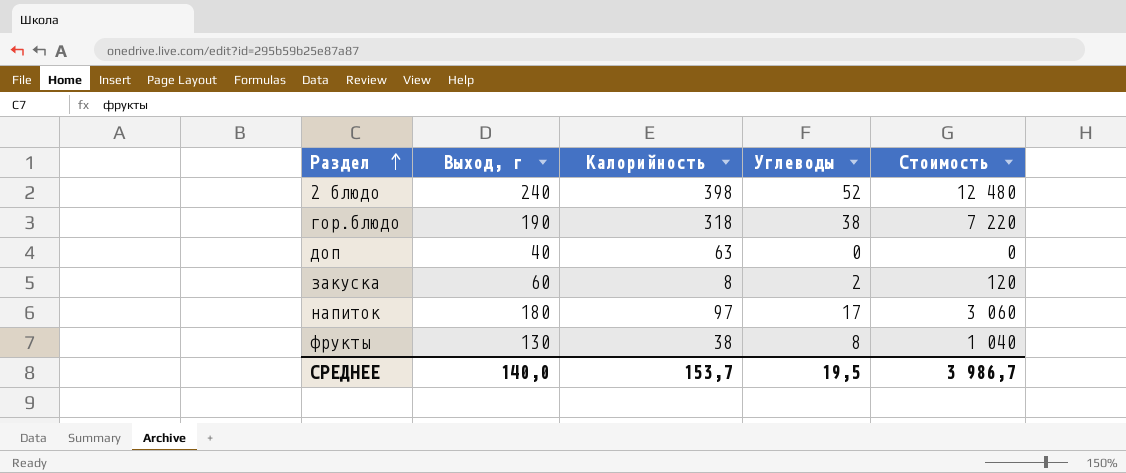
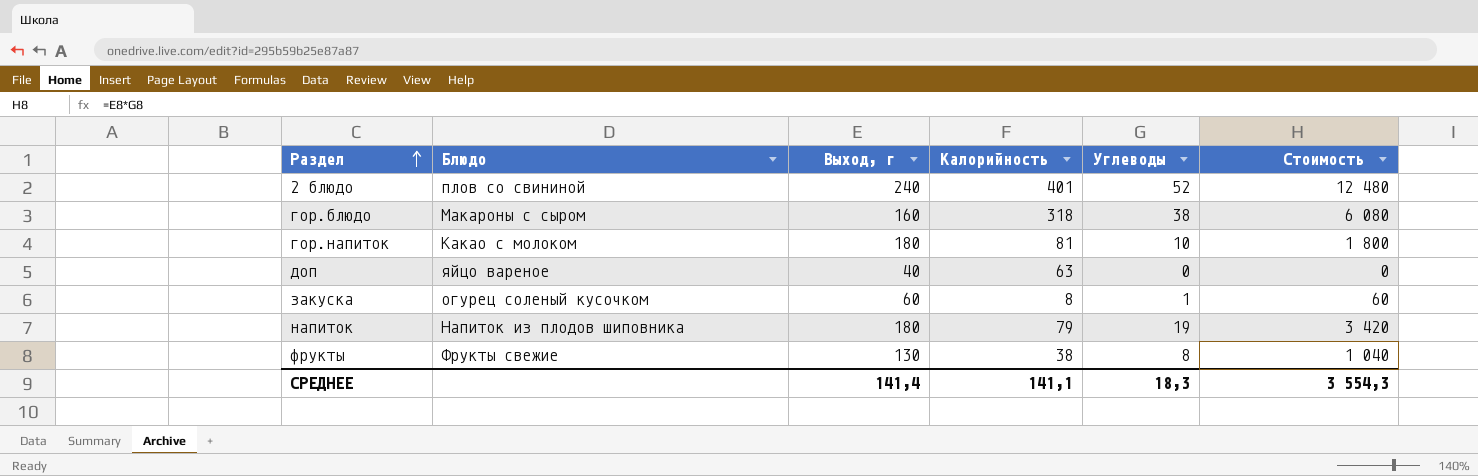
column Блюдо | position: none -> 2
2 блюдо | Калорийность: 398 -> 401
гор.блюдо | Выход, г: 190 -> 160
гор.блюдо | Стоимость: 7 220 -> 6 080
row гор.напиток: none -> Какао с молоком | 180 | 81 | 10 | 1 800
закуска | Углеводы: 2 -> 1
закуска | Стоимость: 120 -> 60
напиток | Калорийность: 97 -> 79
напиток | Углеводы: 17 -> 19
напиток | Стоимость: 3 060 -> 3 420
СРЕДНЕЕ | Выход, г: 140,0 -> 141,4
СРЕДНЕЕ | Калорийность: 153,7 -> 141,1
СРЕДНЕЕ | Углеводы: 19,5 -> 18,3
СРЕДНЕЕ | Стоимость: 3 986,7 -> 3 554,3

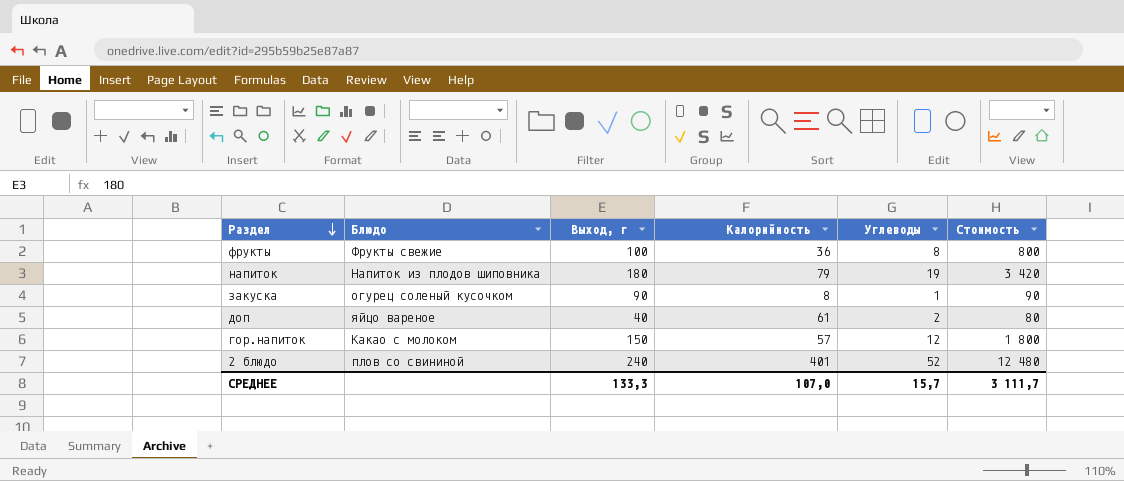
row order: Раздел ascending -> Раздел descending
row гор.блюдо: Макароны с сыром | 160 | 318 | 38 | 6 080 -> none
фрукты | Выход, г: 130 -> 100
фрукты | Калорийность: 38 -> 36
фрукты | Стоимость: 1 040 -> 800
закуска | Выход, г: 60 -> 90
закуска | Стоимость: 60 -> 90
доп | Калорийность: 63 -> 61
доп | Углеводы: 0 -> 2
доп | Стоимость: 0 -> 80
гор.напиток | Выход, г: 180 -> 150
гор.напиток | Калорийность: 81 -> 57
гор.напиток | Углеводы: 10 -> 12
СРЕДНЕЕ | Выход, г: 141,4 -> 133,3
СРЕДНЕЕ | Калорийность: 141,1 -> 107,0
СРЕДНЕЕ | Углеводы: 18,3 -> 15,7
СРЕДНЕЕ | Стоимость: 3 554,3 -> 3 111,7

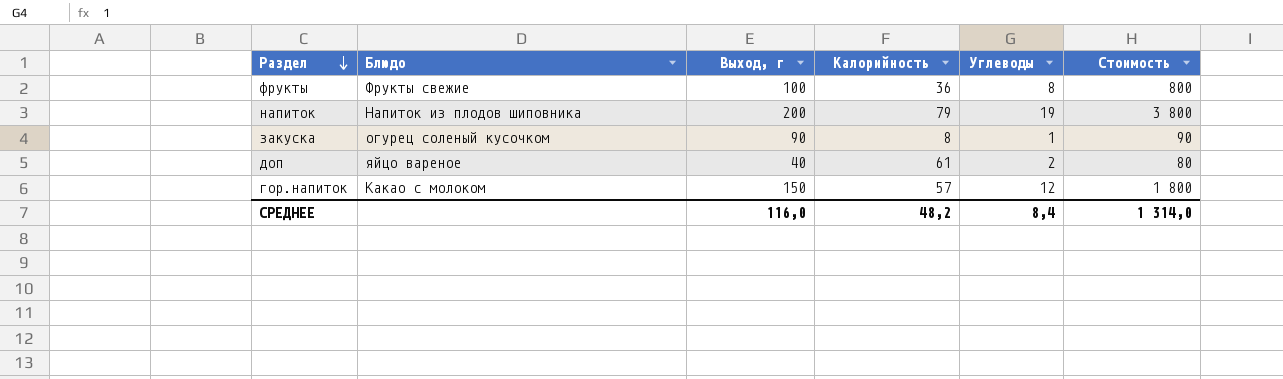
row 2 блюдо: плов со свининой | 240 | 401 | 52 | 12 480 -> none
напиток | Выход, г: 180 -> 200
напиток | Стоимость: 3 420 -> 3 800
СРЕДНЕЕ | Выход, г: 133,3 -> 116,0
СРЕДНЕЕ | Калорийность: 107,0 -> 48,2
СРЕДНЕЕ | Углеводы: 15,7 -> 8,4
СРЕДНЕЕ | Стоимость: 3 111,7 -> 1 314,0

